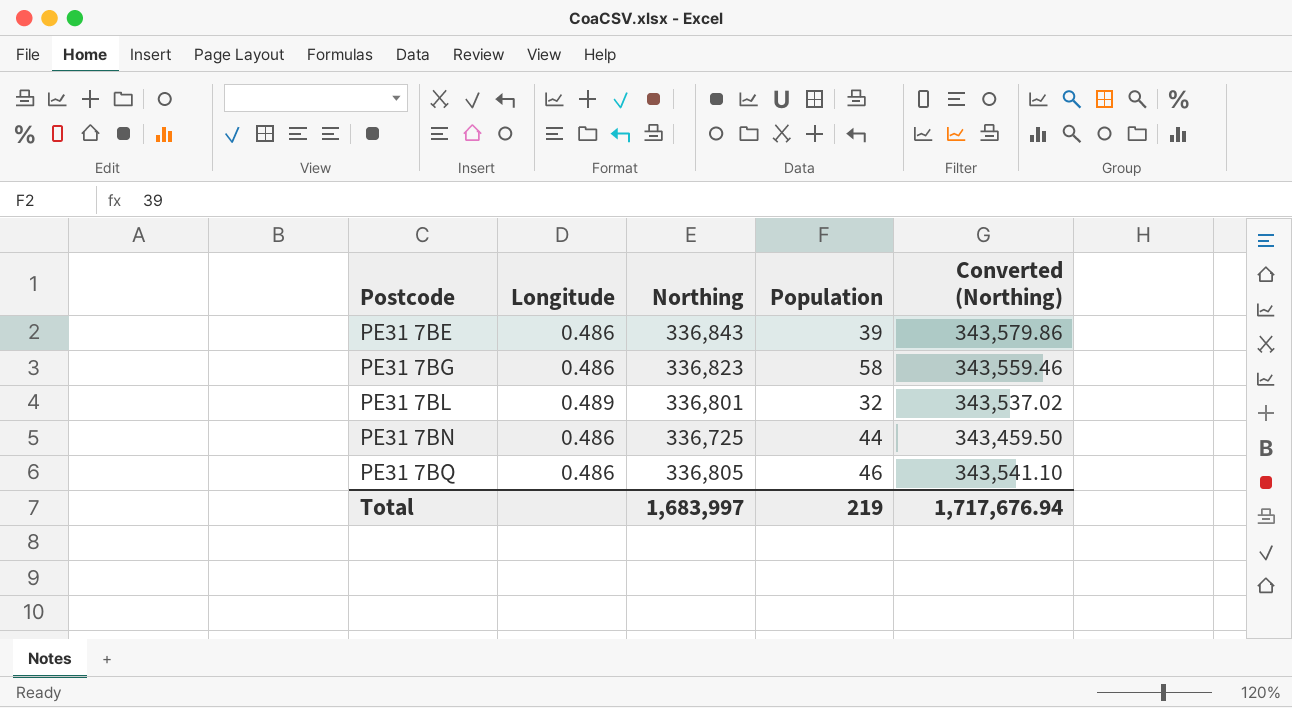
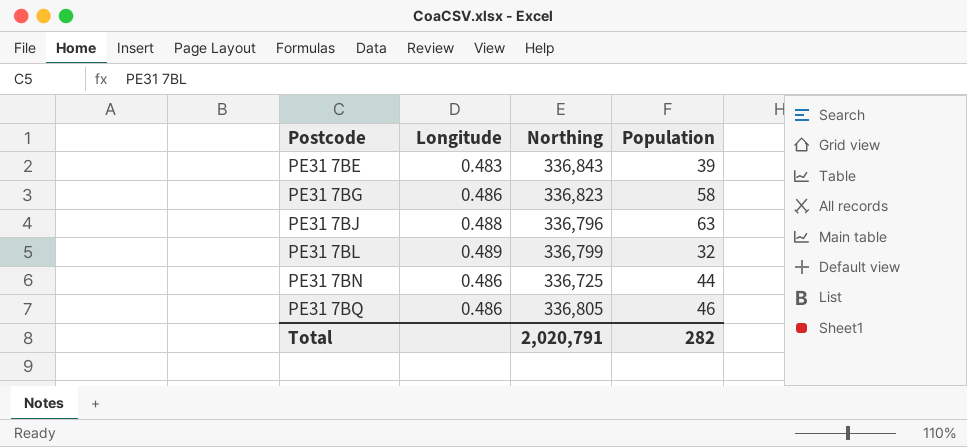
column Converted (Northing) | formula: [Northing] * 1.02 -> none
PE31 7BE | Longitude: 0.486 -> 0.483
row PE31 7BJ: none -> 0.488 | 336,796 | 63
PE31 7BL | Northing: 336,801 -> 336,799
Total | Northing: 1,683,997 -> 2,020,791
Total | Population: 219 -> 282

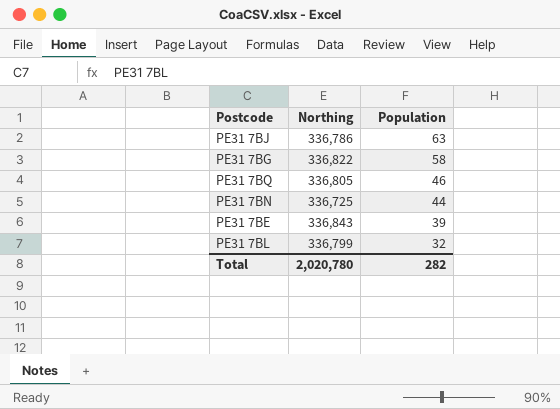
row order: Postcode ascending -> Population descending
column Longitude | position: 2 -> none
PE31 7BJ | Northing: 336,796 -> 336,786
PE31 7BG | Northing: 336,823 -> 336,822
Total | Northing: 2,020,791 -> 2,020,780

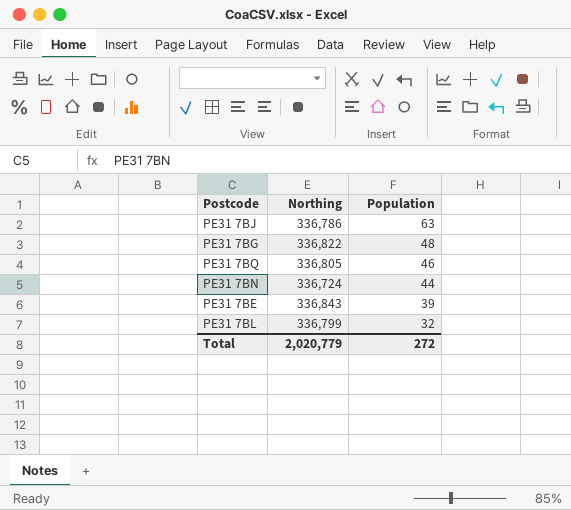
PE31 7BG | Population: 58 -> 48
PE31 7BN | Northing: 336,725 -> 336,724
Total | Northing: 2,020,780 -> 2,020,779
Total | Population: 282 -> 272

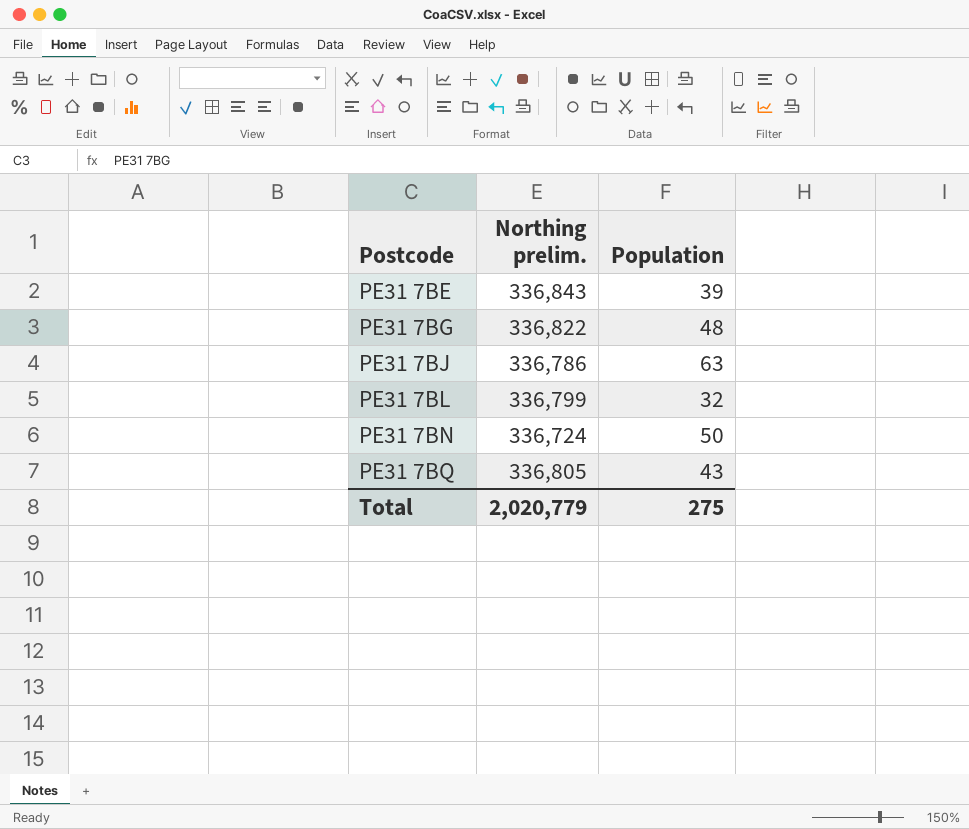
row order: Population descending -> Postcode ascending
column name: Northing -> Northing prelim.
PE31 7BN | Population: 44 -> 50
PE31 7BQ | Population: 46 -> 43
Total | Population: 272 -> 275

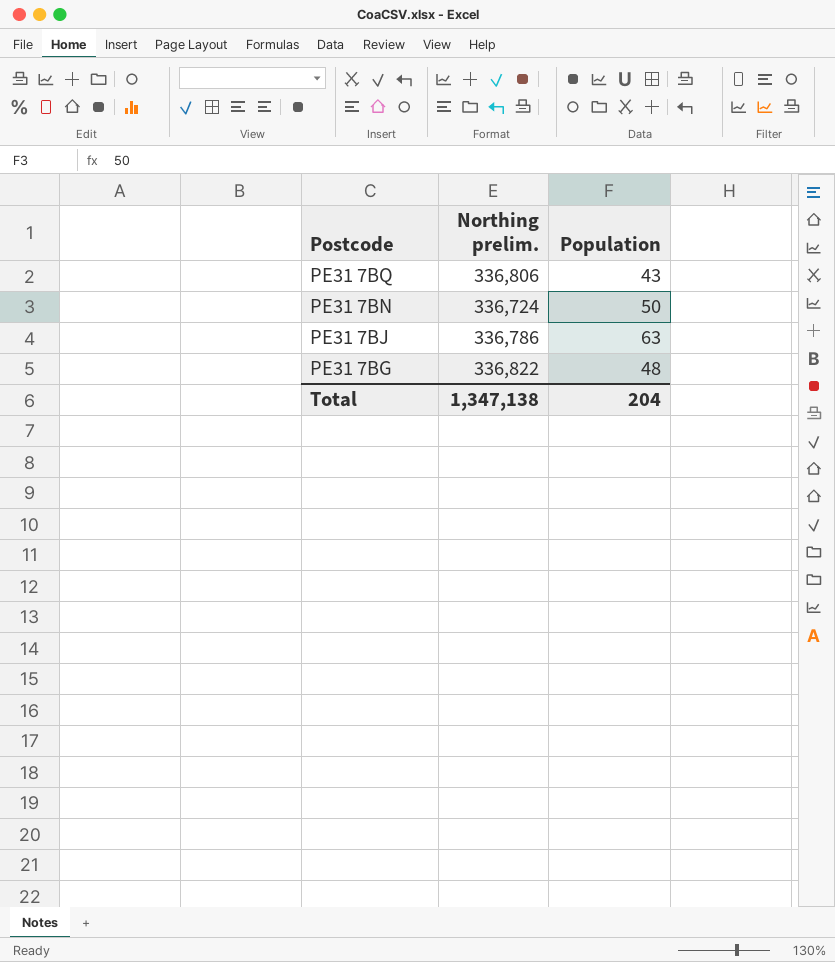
row order: Postcode ascending -> Postcode descending
row PE31 7BE: 336,843 | 39 -> none
row PE31 7BL: 336,799 | 32 -> none
PE31 7BQ | Northing prelim.: 336,805 -> 336,806
Total | Northing prelim.: 2,020,779 -> 1,347,138
Total | Population: 275 -> 204

